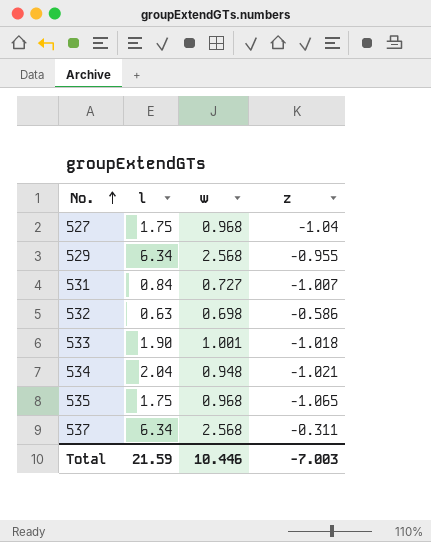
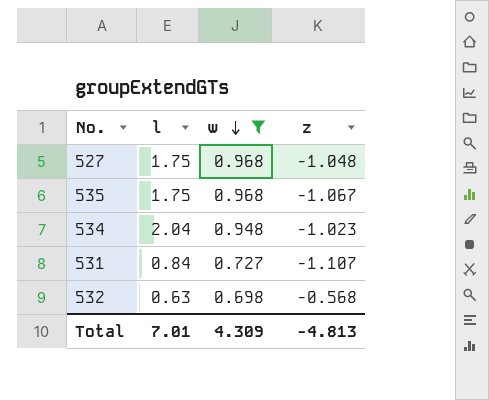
filter: none -> w <= 0.968
row order: No. ascending -> w descending
527 | z: -1.04 -> -1.048
535 | z: -1.065 -> -1.067
534 | z: -1.021 -> -1.023
531 | z: -1.007 -> -1.107
532 | z: -0.586 -> -0.568
Total | l: 21.59 -> 7.01
Total | w: 10.446 -> 4.309
Total | z: -7.003 -> -4.813

